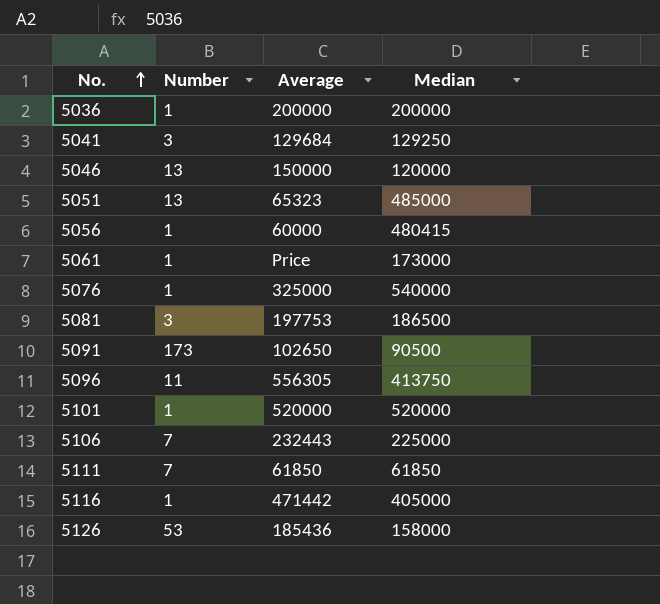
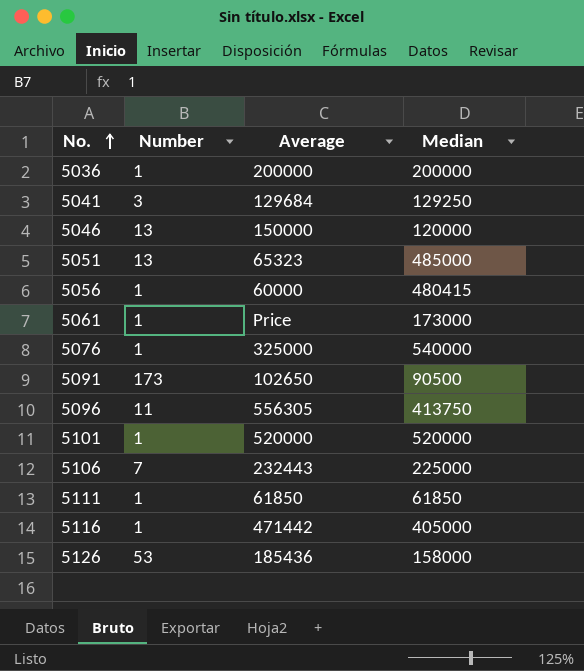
row 5081: 3 | 197753 | 186500 -> none
5111 | Number: 7 -> 1

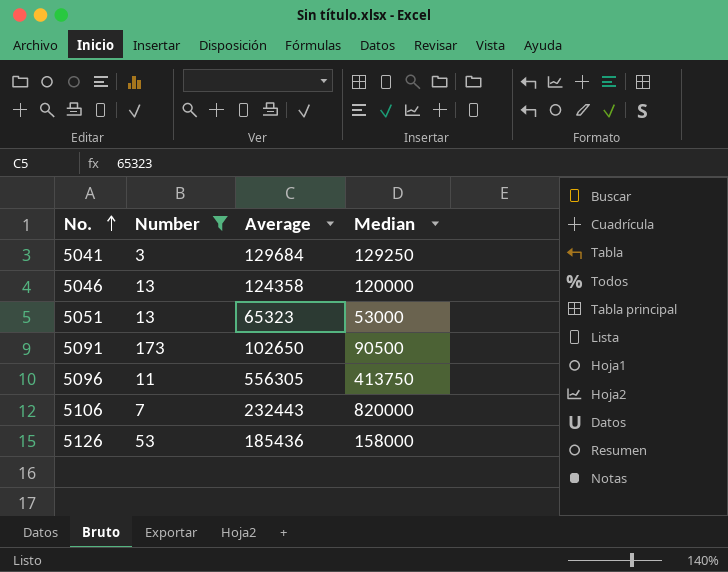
filter: none -> Number != 1
5046 | Average: 150000 -> 124358
5051 | Median: 485000 -> 53000
5106 | Median: 225000 -> 820000

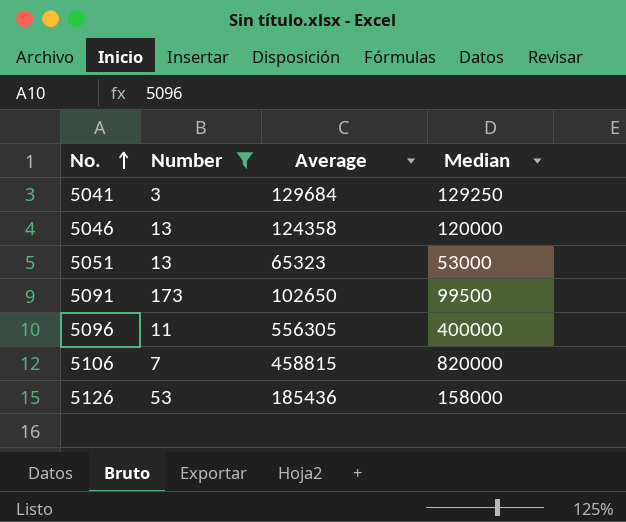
5091 | Median: 90500 -> 99500
5096 | Median: 413750 -> 400000
5106 | Average: 232443 -> 458815

